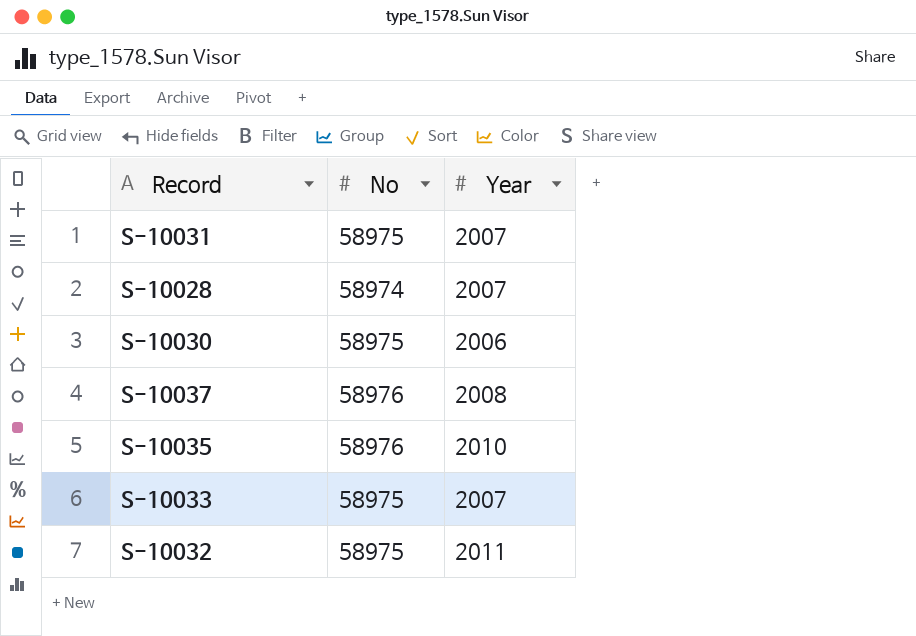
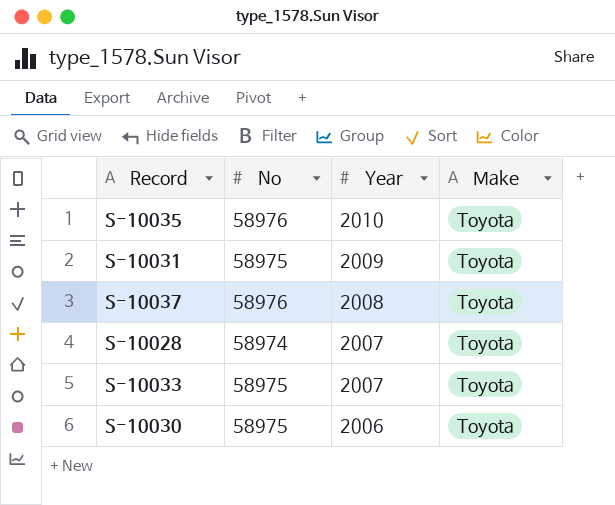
row order: none -> Year descending
column Make | position: none -> 4
row S-10032: 58975 | 2011 -> none
S-10031 | Year: 2007 -> 2009

